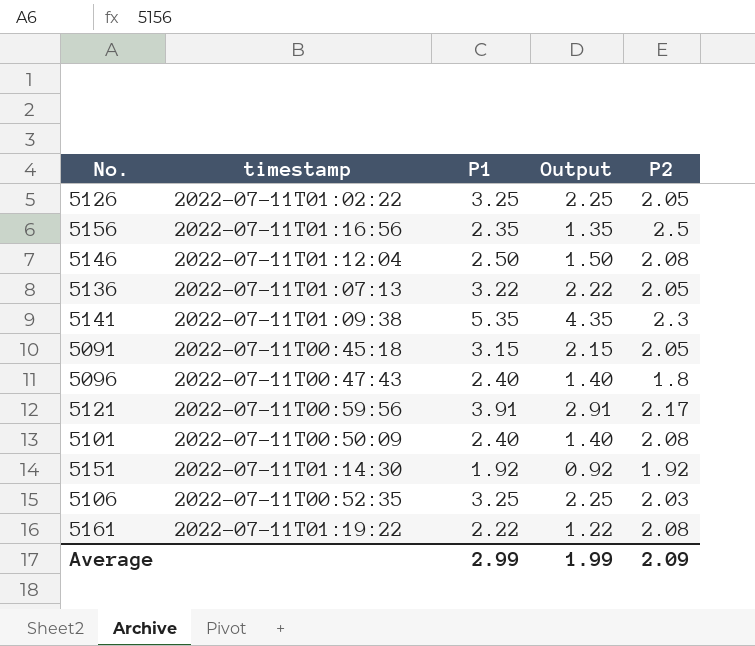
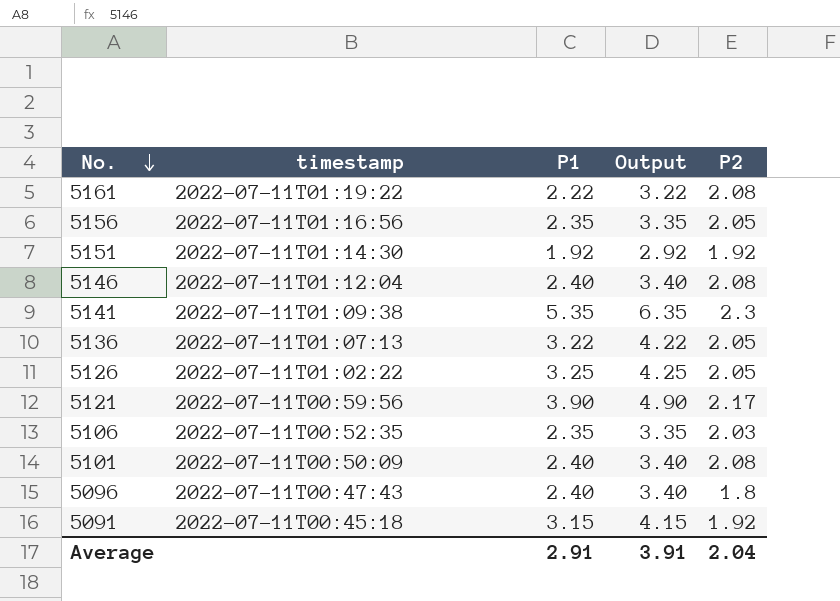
row order: none -> No. descending
column Output | formula: [P1] - 1 -> [P1] + 1
5156 | P2: 2.5 -> 2.05
5146 | P1: 2.50 -> 2.40
5121 | P1: 3.91 -> 3.90
5106 | P1: 3.25 -> 2.35
5091 | P2: 2.05 -> 1.92
Average | P1: 2.99 -> 2.91
Average | Output: 1.99 -> 3.91
Average | P2: 2.09 -> 2.04

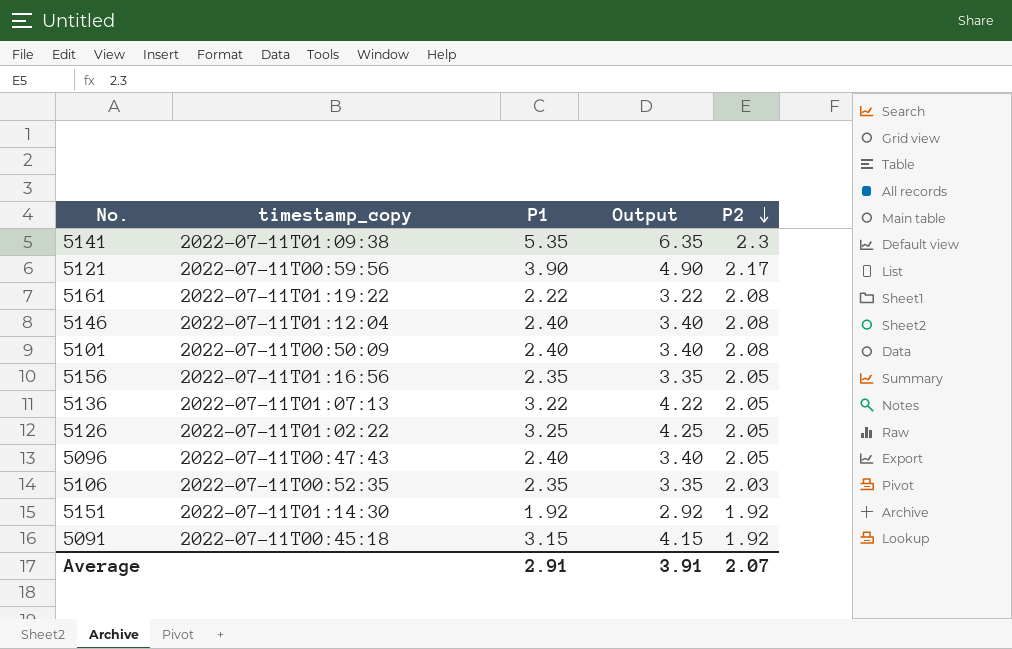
row order: No. descending -> P2 descending
column name: timestamp -> timestamp_copy
5096 | P2: 1.8 -> 2.05
Average | P2: 2.04 -> 2.07

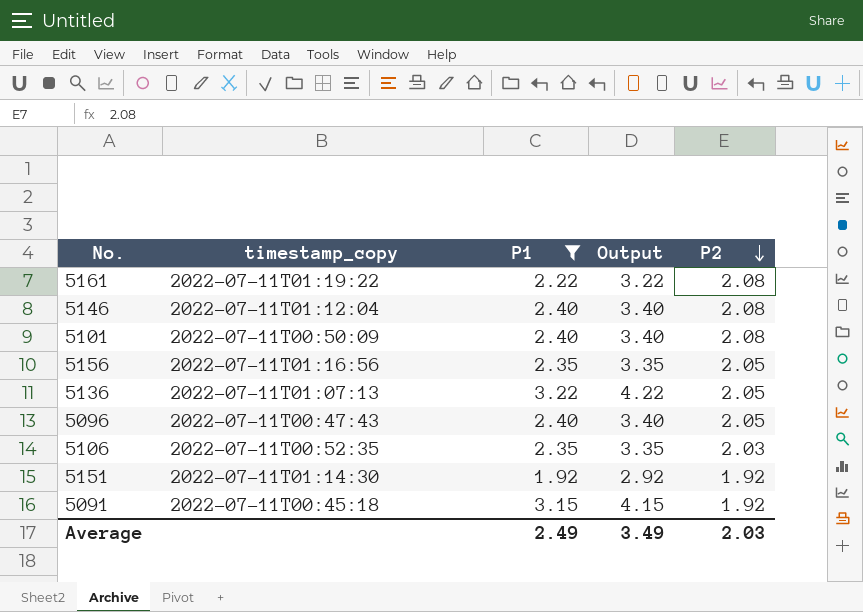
filter: none -> P1 <= 3.22
Average | P1: 2.91 -> 2.49
Average | Output: 3.91 -> 3.49
Average | P2: 2.07 -> 2.03

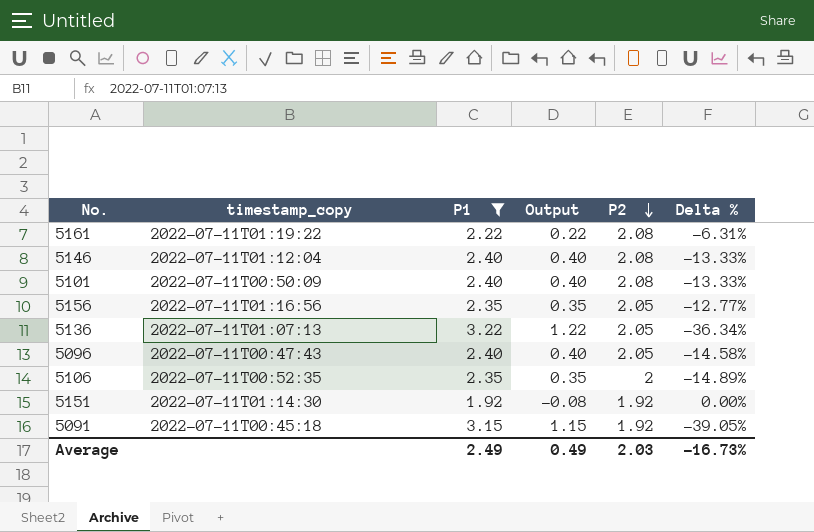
column Output | formula: [P1] + 1 -> [P1] - 2
column Delta % | formula: none -> ([P2] - [P1]) / [P1]
5106 | P2: 2.03 -> 2
Average | Output: 3.49 -> 0.49

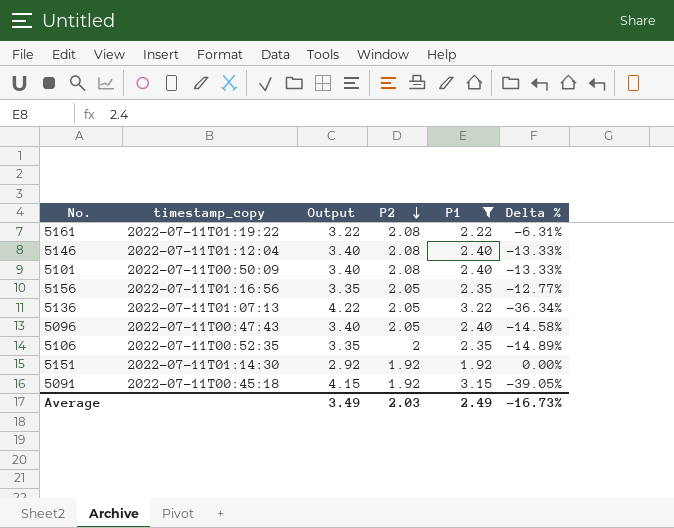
column Output | formula: [P1] - 2 -> [P1] + 1
column P1 | position: 3 -> 5
Average | Output: 0.49 -> 3.49

